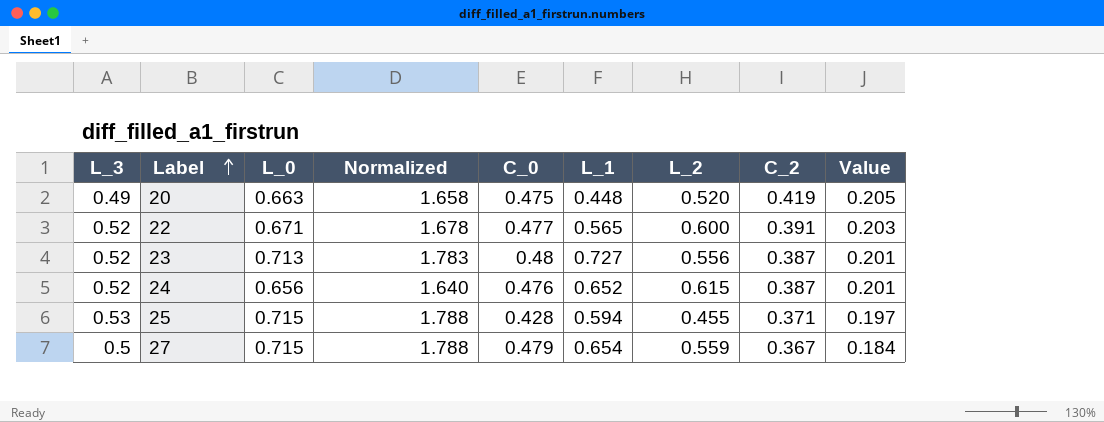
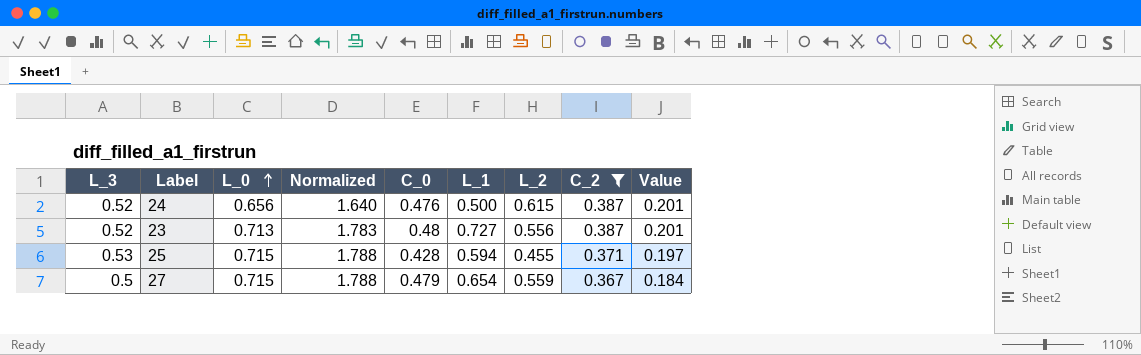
filter: none -> C_2 <= 0.387
row order: Label ascending -> L_0 ascending
24 | L_1: 0.652 -> 0.500

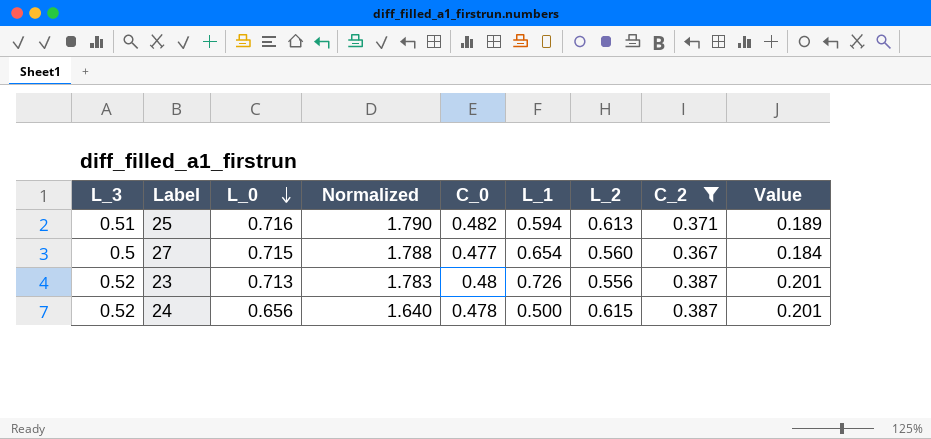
row order: L_0 ascending -> L_0 descending
25 | L_3: 0.53 -> 0.51
25 | L_0: 0.715 -> 0.716
25 | Normalized: 1.788 -> 1.790
25 | C_0: 0.428 -> 0.482
25 | L_2: 0.455 -> 0.613
25 | Value: 0.197 -> 0.189
27 | C_0: 0.479 -> 0.477
27 | L_2: 0.559 -> 0.560
23 | L_1: 0.727 -> 0.726
24 | C_0: 0.476 -> 0.478

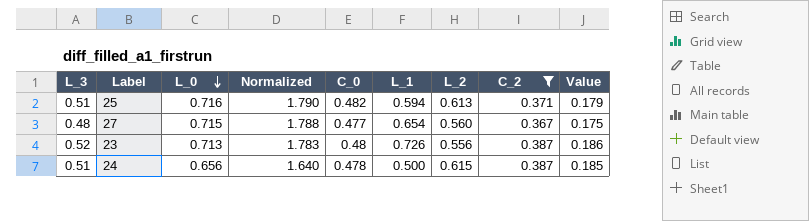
column Value | formula: [L_3] * [C_2] -> [C_0] * [C_2]
27 | L_3: 0.5 -> 0.48
24 | L_3: 0.52 -> 0.51

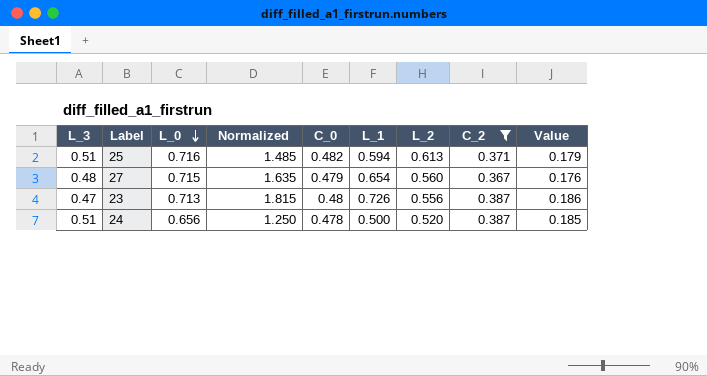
column Normalized | formula: [L_0] * 2.5 -> [L_1] * 2.5
27 | C_0: 0.477 -> 0.479
27 | Value: 0.175 -> 0.176
23 | L_3: 0.52 -> 0.47
24 | L_2: 0.615 -> 0.520

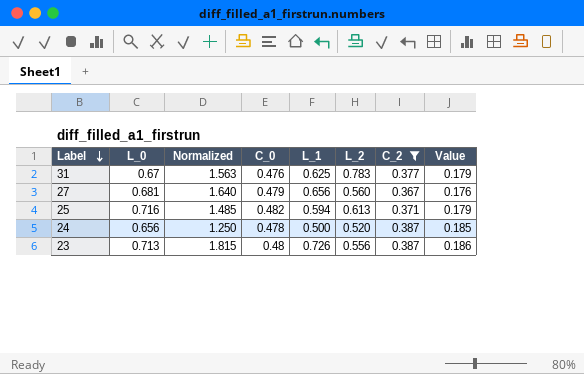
row order: L_0 descending -> Label descending
column L_3 | position: 1 -> none
row 31: none -> 0.67 | 1.563 | 0.476 | 0.625 | 0.783 | 0.377 | 0.179
27 | L_0: 0.715 -> 0.681
27 | Normalized: 1.635 -> 1.640
27 | L_1: 0.654 -> 0.656

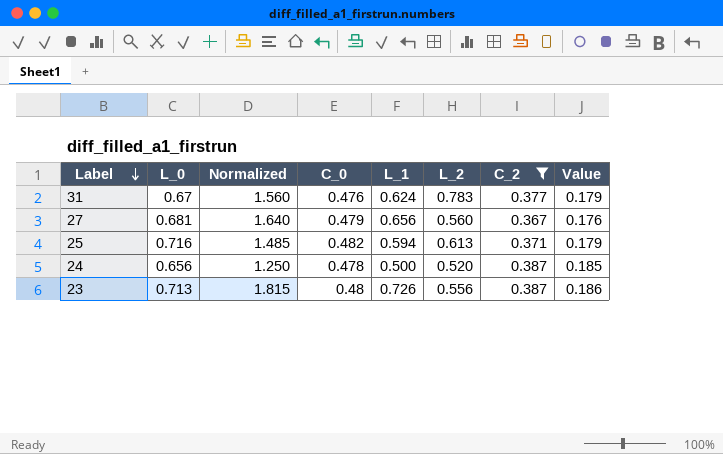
31 | Normalized: 1.563 -> 1.560
31 | L_1: 0.625 -> 0.624

